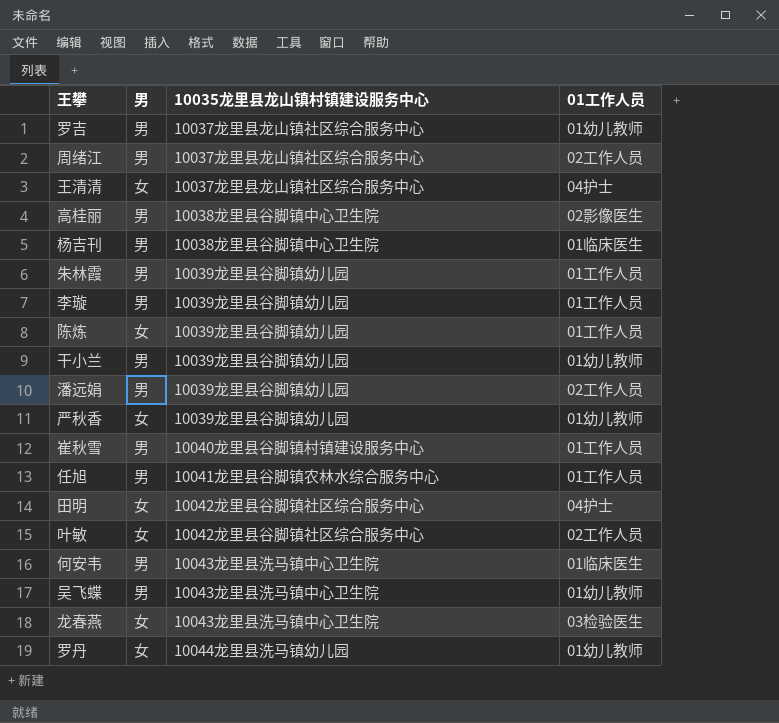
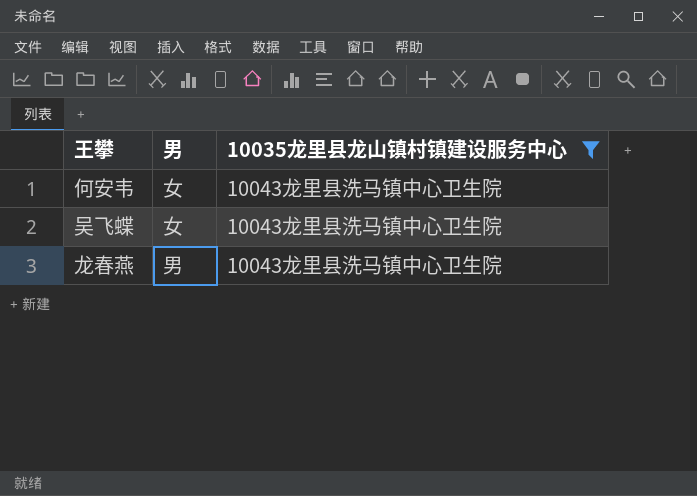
filter: none -> 10035龙里县龙山镇村镇建设服务中心 = 10043龙里县洗马镇中心卫生院
column 01工作人员 | position: 4 -> none
何安韦 | 男: 男 -> 女
吴飞蝶 | 男: 男 -> 女
龙春燕 | 男: 女 -> 男

